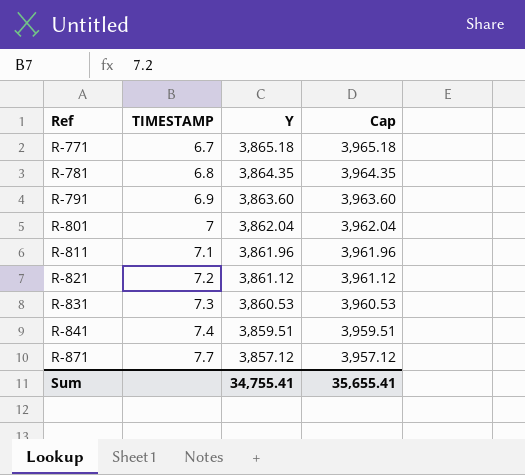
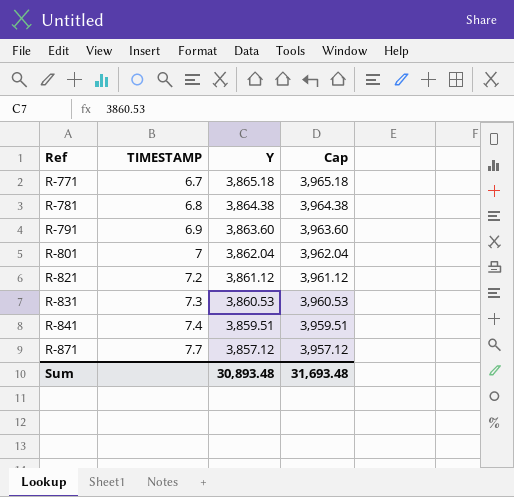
row R-811: 7.1 | 3,861.96 | 3,961.96 -> none
R-781 | Y: 3,864.35 -> 3,864.38
R-781 | Cap: 3,964.35 -> 3,964.38
Sum | Y: 34,755.41 -> 30,893.48
Sum | Cap: 35,655.41 -> 31,693.48

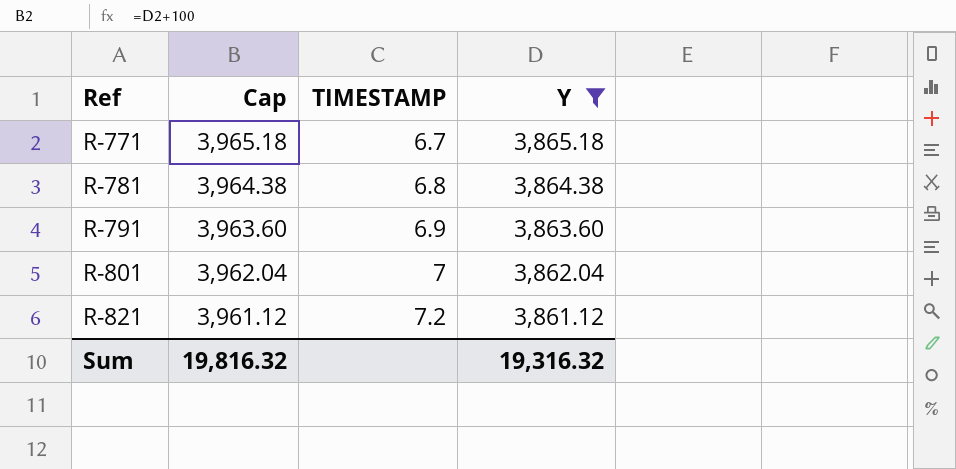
filter: none -> Y >= 3,861.12
column Cap | position: 4 -> 2
Sum | Cap: 31,693.48 -> 19,816.32
Sum | Y: 30,893.48 -> 19,316.32

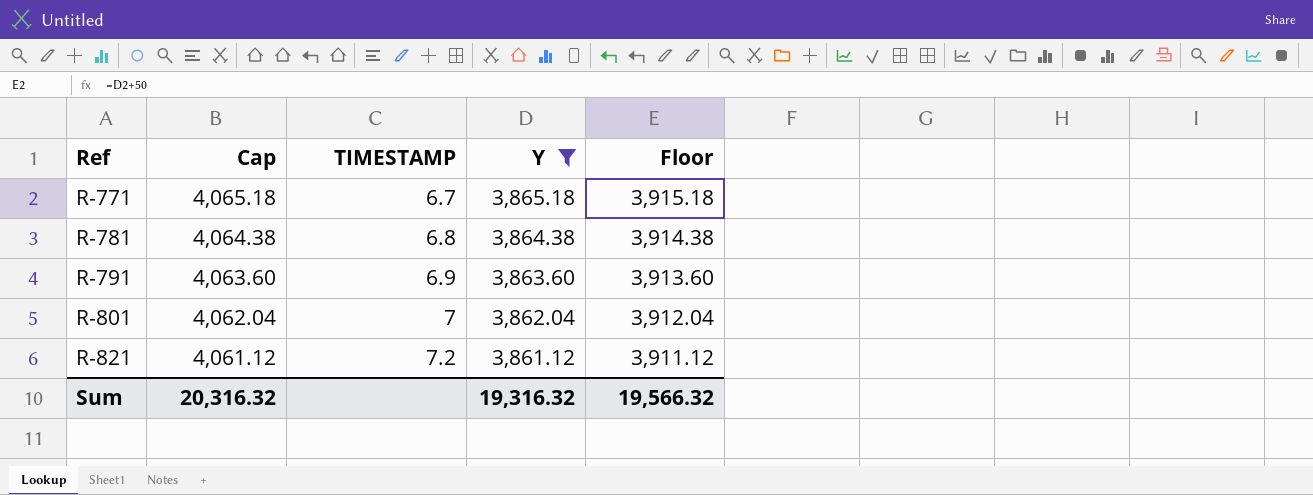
column Cap | formula: [Y] + 100 -> [Y] + 200
column Floor | formula: none -> [Y] + 50
Sum | Cap: 19,816.32 -> 20,316.32

